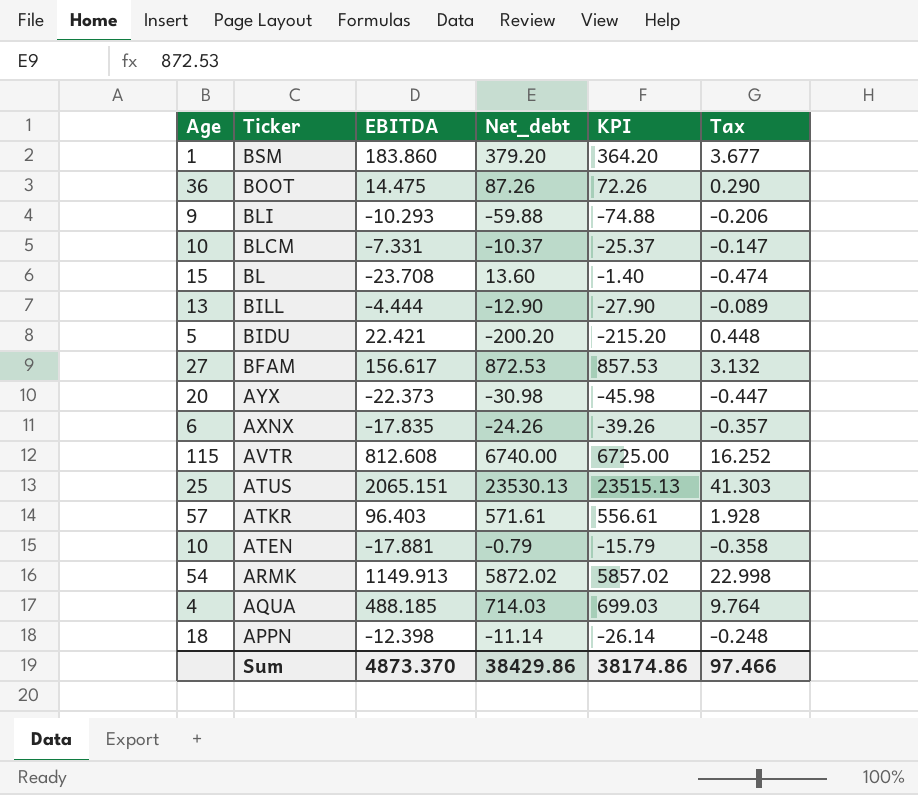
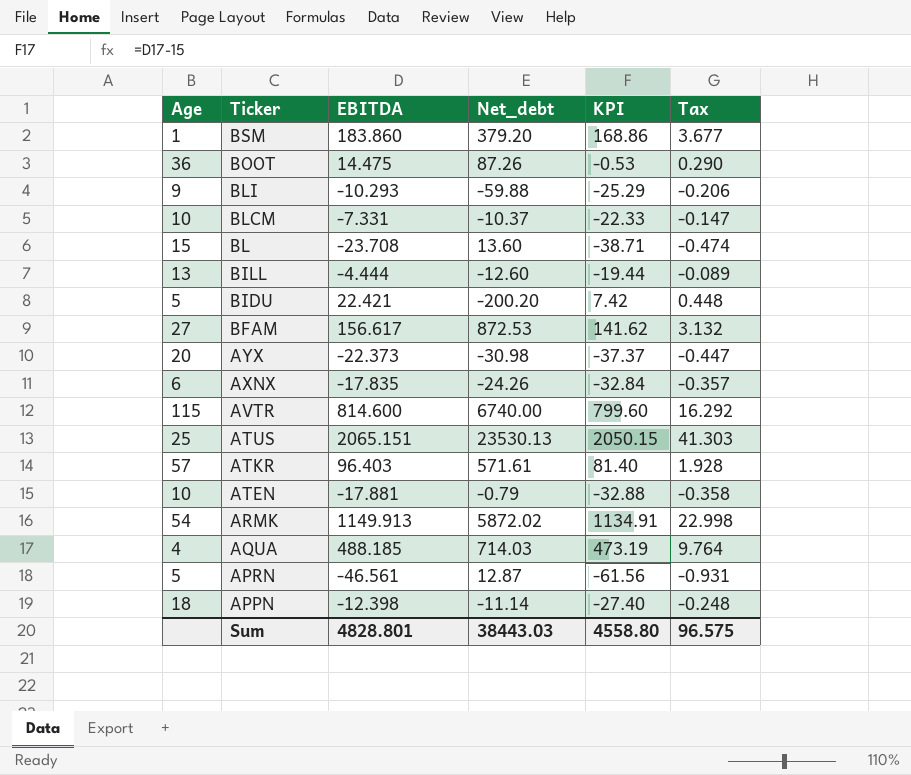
column KPI | formula: [Net_debt] - 15 -> [EBITDA] - 15
BILL | Net_debt: -12.90 -> -12.60
AVTR | EBITDA: 812.608 -> 814.600
AVTR | Tax: 16.252 -> 16.292
row APRN: none -> 5 | -46.561 | 12.87 | -61.56 | -0.931
Sum | EBITDA: 4873.370 -> 4828.801
Sum | Net_debt: 38429.86 -> 38443.03
Sum | KPI: 38174.86 -> 4558.80
Sum | Tax: 97.466 -> 96.575

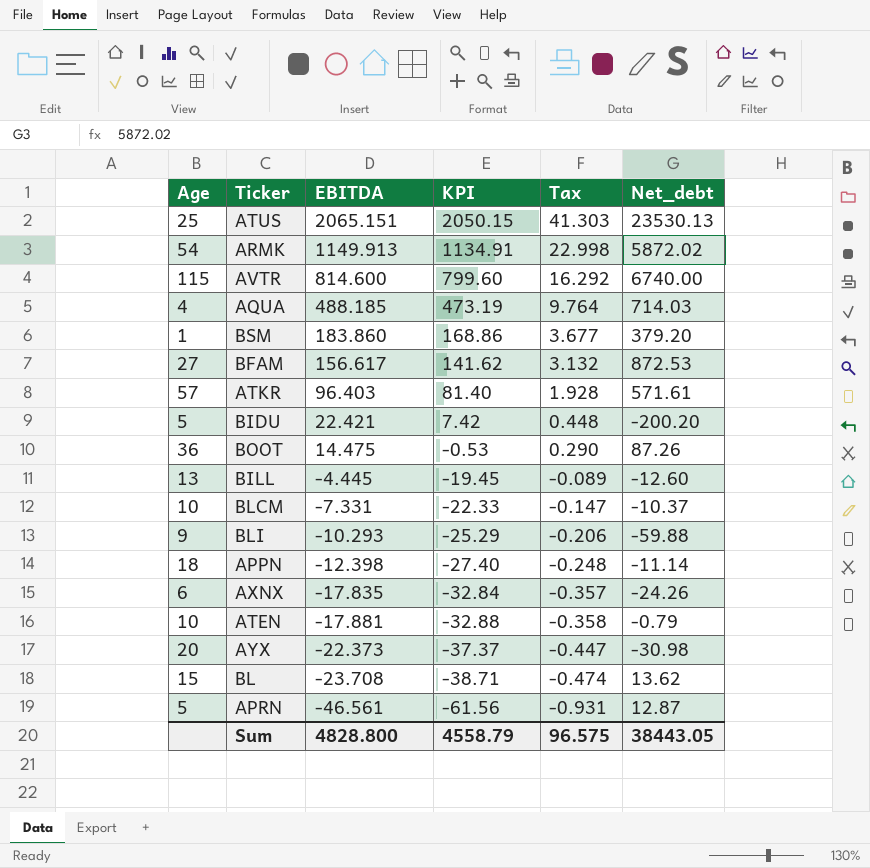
row order: Ticker descending -> EBITDA descending
column Net_debt | position: 4 -> 6
BILL | EBITDA: -4.444 -> -4.445
BILL | KPI: -19.44 -> -19.45
BL | Net_debt: 13.60 -> 13.62
Sum | EBITDA: 4828.801 -> 4828.800
Sum | KPI: 4558.80 -> 4558.79
Sum | Net_debt: 38443.03 -> 38443.05

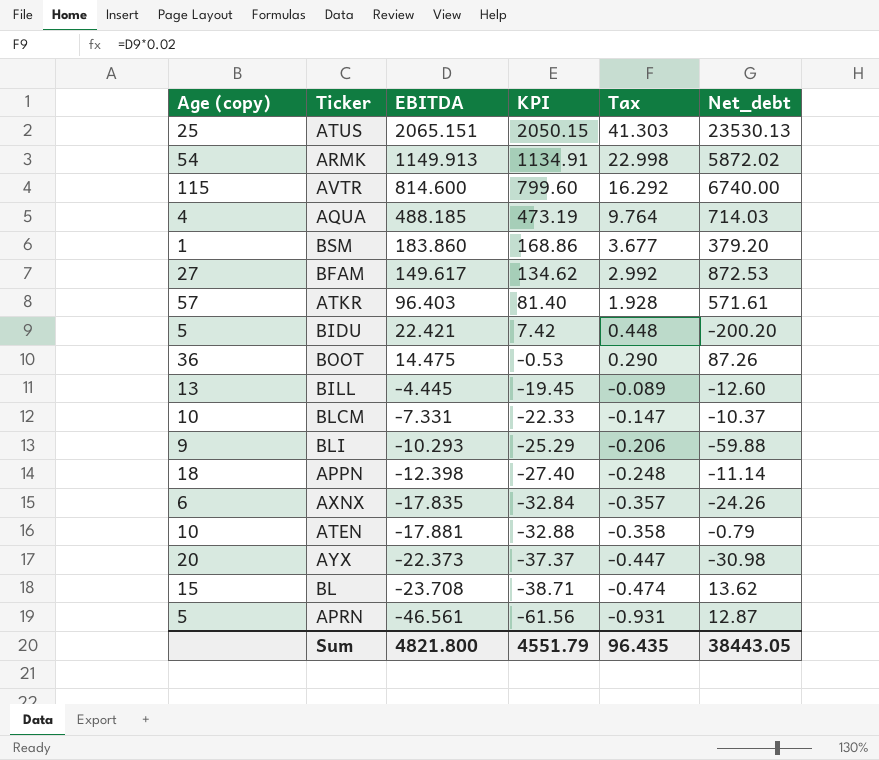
column name: Age -> Age (copy)
BFAM | EBITDA: 156.617 -> 149.617
BFAM | KPI: 141.62 -> 134.62
BFAM | Tax: 3.132 -> 2.992
Sum | EBITDA: 4828.800 -> 4821.800
Sum | KPI: 4558.79 -> 4551.79
Sum | Tax: 96.575 -> 96.435

